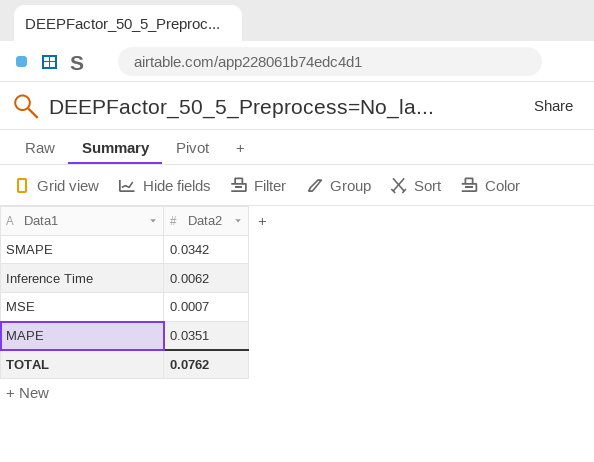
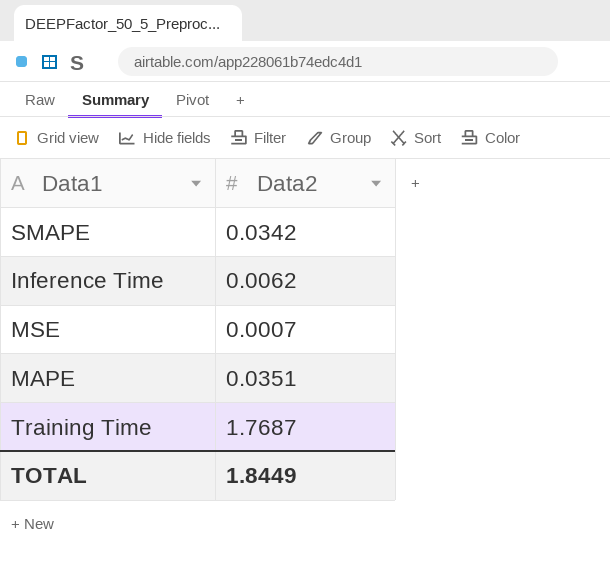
row Training Time: none -> 1.7687
TOTAL | Data2: 0.0762 -> 1.8449

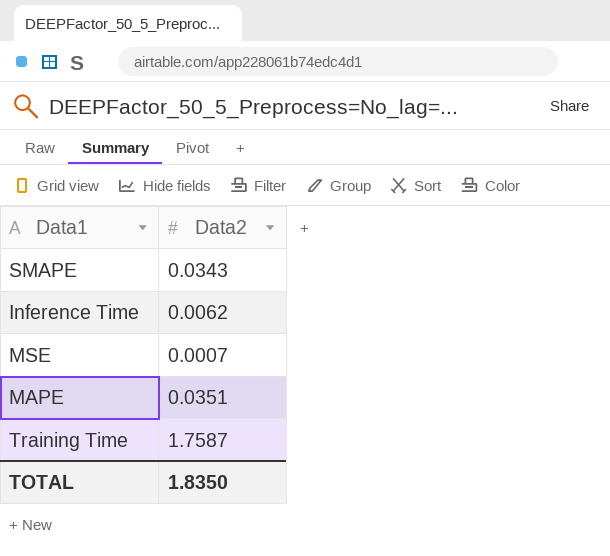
SMAPE | Data2: 0.0342 -> 0.0343
Training Time | Data2: 1.7687 -> 1.7587
TOTAL | Data2: 1.8449 -> 1.8350

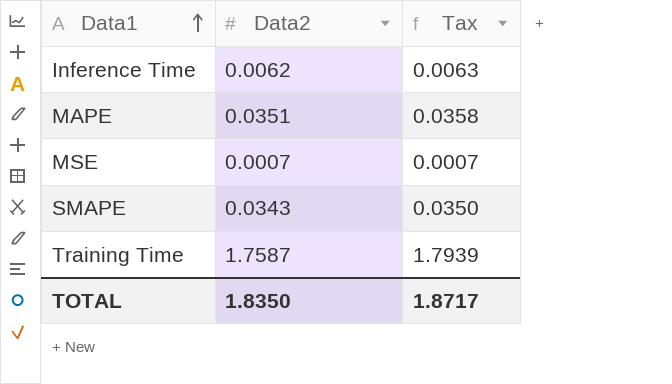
row order: none -> Data1 ascending
column Tax | formula: none -> [Data2] * 1.02

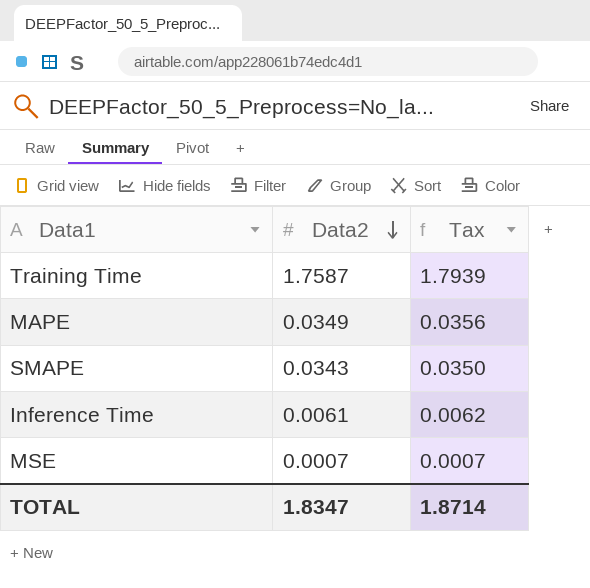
row order: Data1 ascending -> Data2 descending
MAPE | Data2: 0.0351 -> 0.0349
MAPE | Tax: 0.0358 -> 0.0356
Inference Time | Data2: 0.0062 -> 0.0061
Inference Time | Tax: 0.0063 -> 0.0062
TOTAL | Data2: 1.8350 -> 1.8347
TOTAL | Tax: 1.8717 -> 1.8714

